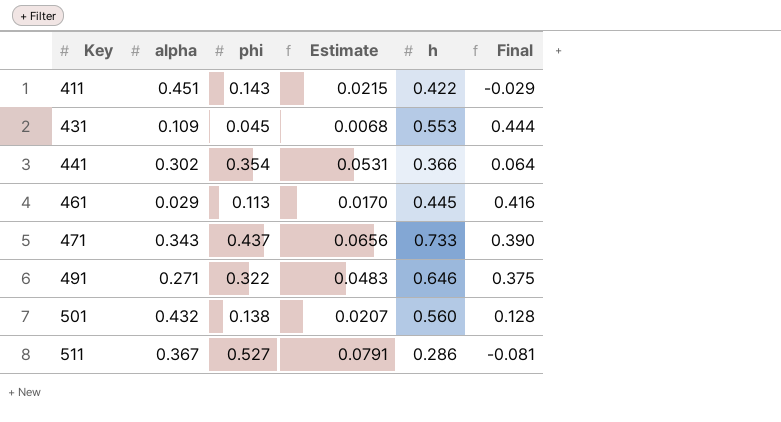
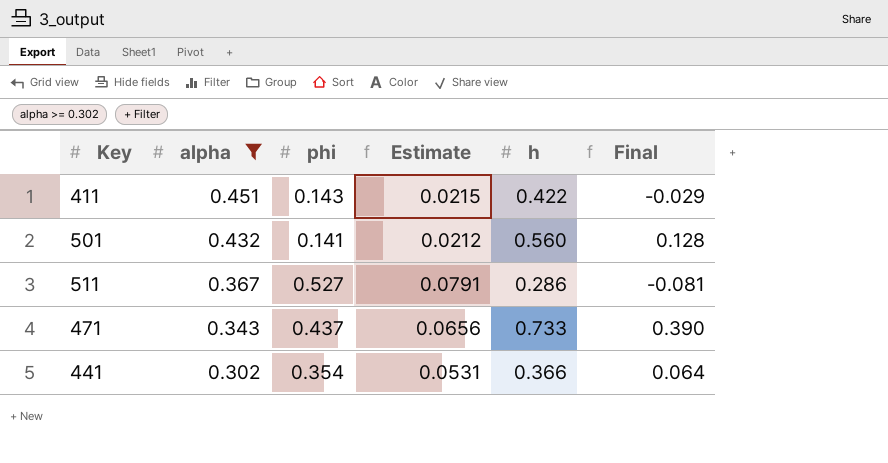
filter: none -> alpha >= 0.302
row order: Key ascending -> alpha descending
501 | phi: 0.138 -> 0.141
501 | Estimate: 0.0207 -> 0.0212

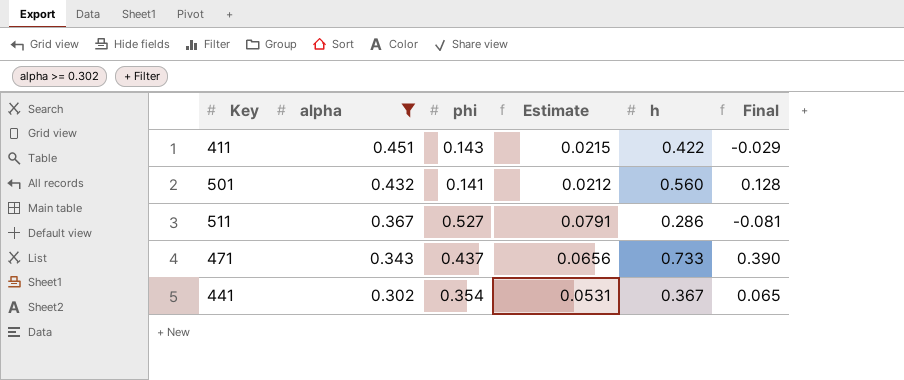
441 | h: 0.366 -> 0.367
441 | Final: 0.064 -> 0.065

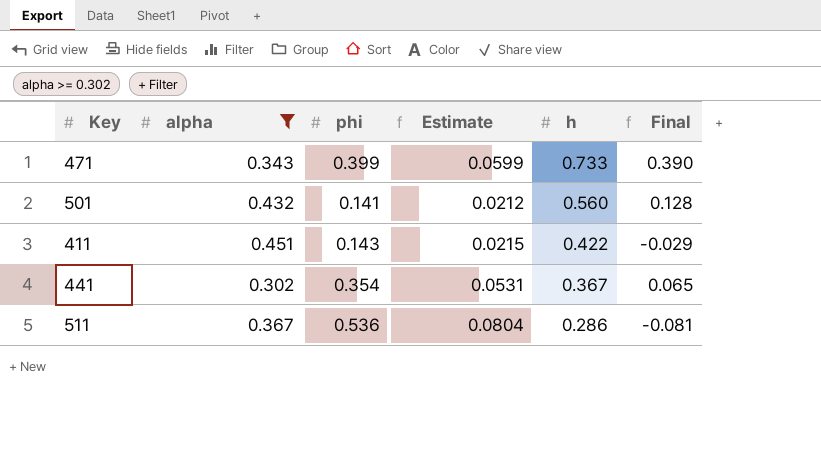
row order: alpha descending -> h descending
471 | phi: 0.437 -> 0.399
471 | Estimate: 0.0656 -> 0.0599
511 | phi: 0.527 -> 0.536
511 | Estimate: 0.0791 -> 0.0804

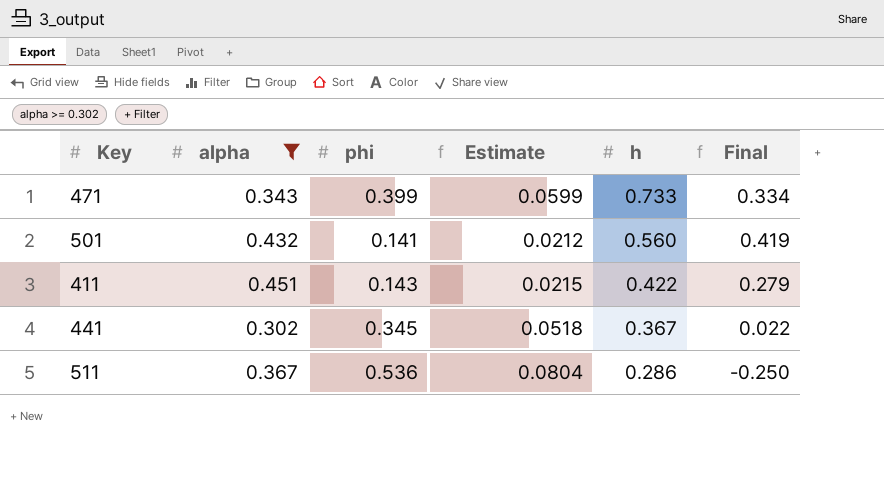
column Final | formula: [h] - [alpha] -> [h] - [phi]
441 | phi: 0.354 -> 0.345
441 | Estimate: 0.0531 -> 0.0518

